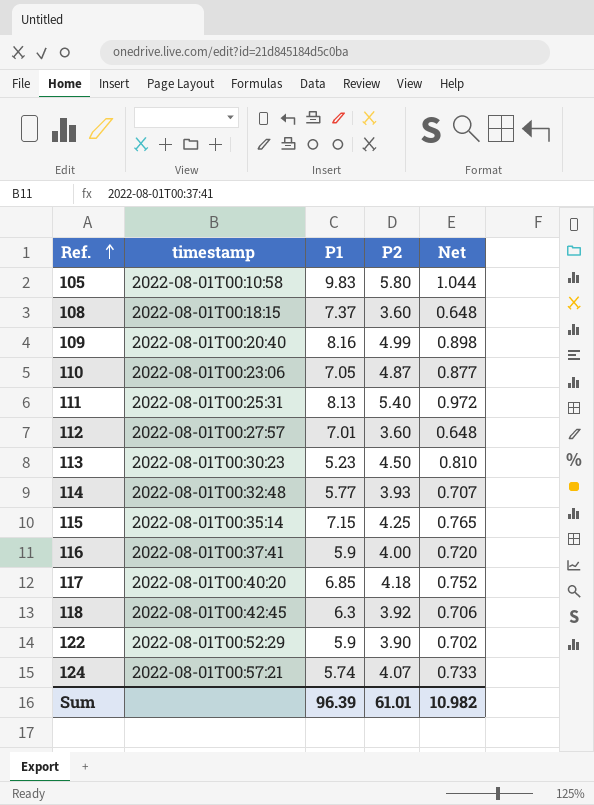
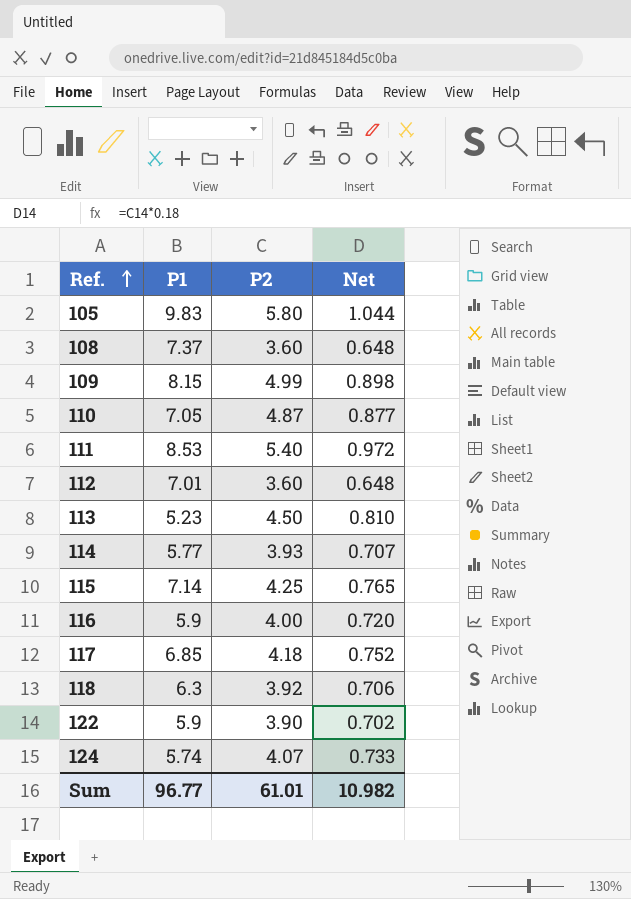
column timestamp | position: 2 -> none
109 | P1: 8.16 -> 8.15
111 | P1: 8.13 -> 8.53
115 | P1: 7.15 -> 7.14
Sum | P1: 96.39 -> 96.77

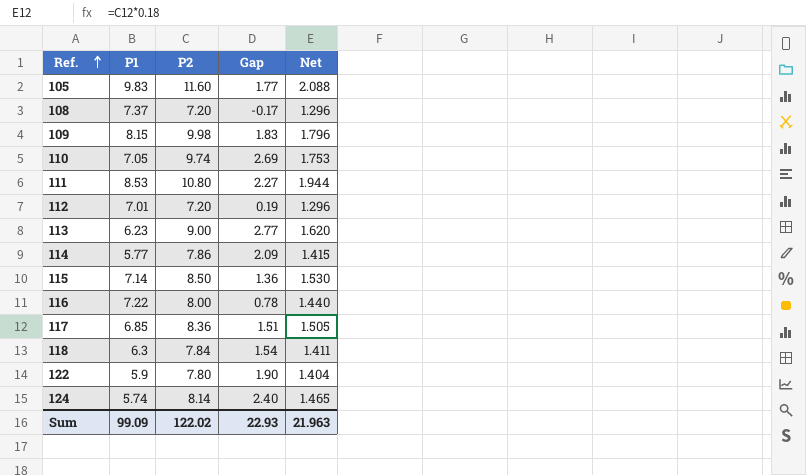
column Gap | formula: none -> [P2] - [P1]
105 | P2: 5.80 -> 11.60
105 | Net: 1.044 -> 2.088
108 | P2: 3.60 -> 7.20
108 | Net: 0.648 -> 1.296
109 | P2: 4.99 -> 9.98
109 | Net: 0.898 -> 1.796
110 | P2: 4.87 -> 9.74
110 | Net: 0.877 -> 1.753
111 | P2: 5.40 -> 10.80
111 | Net: 0.972 -> 1.944
112 | P2: 3.60 -> 7.20
112 | Net: 0.648 -> 1.296
113 | P1: 5.23 -> 6.23
113 | P2: 4.50 -> 9.00
113 | Net: 0.810 -> 1.620
114 | P2: 3.93 -> 7.86
114 | Net: 0.707 -> 1.415
115 | P2: 4.25 -> 8.50
115 | Net: 0.765 -> 1.530
116 | P1: 5.9 -> 7.22
116 | P2: 4.00 -> 8.00
116 | Net: 0.720 -> 1.440
117 | P2: 4.18 -> 8.36
117 | Net: 0.752 -> 1.505
118 | P2: 3.92 -> 7.84
118 | Net: 0.706 -> 1.411
122 | P2: 3.90 -> 7.80
122 | Net: 0.702 -> 1.404
124 | P2: 4.07 -> 8.14
124 | Net: 0.733 -> 1.465
Sum | P1: 96.77 -> 99.09
Sum | P2: 61.01 -> 122.02
Sum | Net: 10.982 -> 21.963

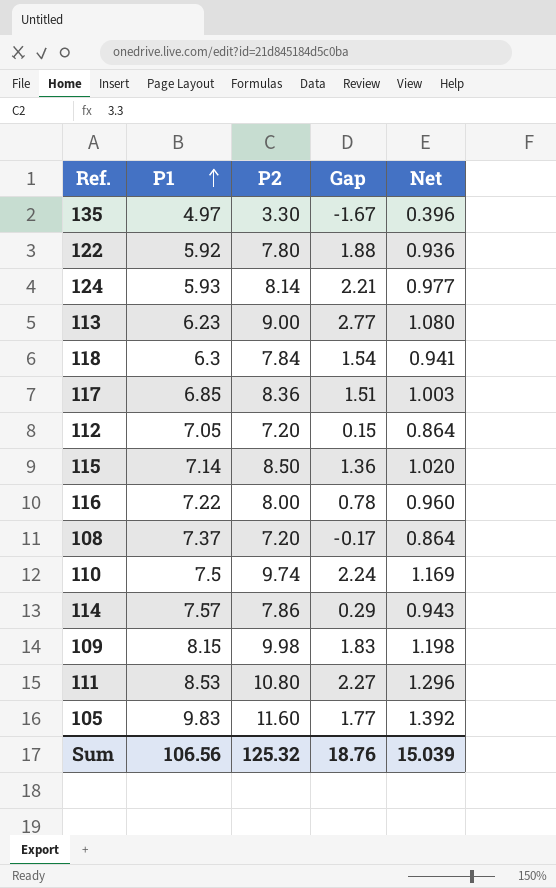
row order: Ref. ascending -> P1 ascending
column Net | formula: [P2] * 0.18 -> [P2] * 0.12
row 135: none -> 4.97 | 3.30 | -1.67 | 0.396
122 | P1: 5.9 -> 5.92
122 | Gap: 1.90 -> 1.88
124 | P1: 5.74 -> 5.93
124 | Gap: 2.40 -> 2.21
112 | P1: 7.01 -> 7.05
112 | Gap: 0.19 -> 0.15
110 | P1: 7.05 -> 7.5
110 | Gap: 2.69 -> 2.24
114 | P1: 5.77 -> 7.57
114 | Gap: 2.09 -> 0.29
Sum | P1: 99.09 -> 106.56
Sum | P2: 122.02 -> 125.32
Sum | Gap: 22.93 -> 18.76
Sum | Net: 21.963 -> 15.039

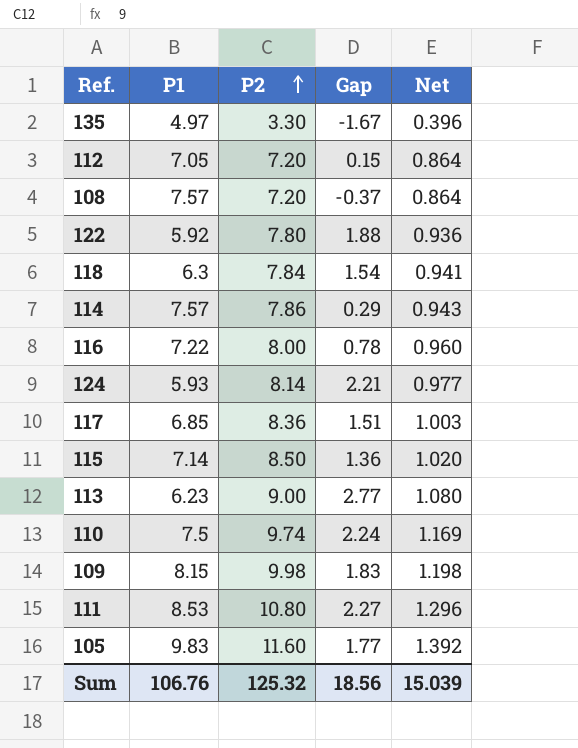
row order: P1 ascending -> P2 ascending
108 | P1: 7.37 -> 7.57
108 | Gap: -0.17 -> -0.37
Sum | P1: 106.56 -> 106.76
Sum | Gap: 18.76 -> 18.56

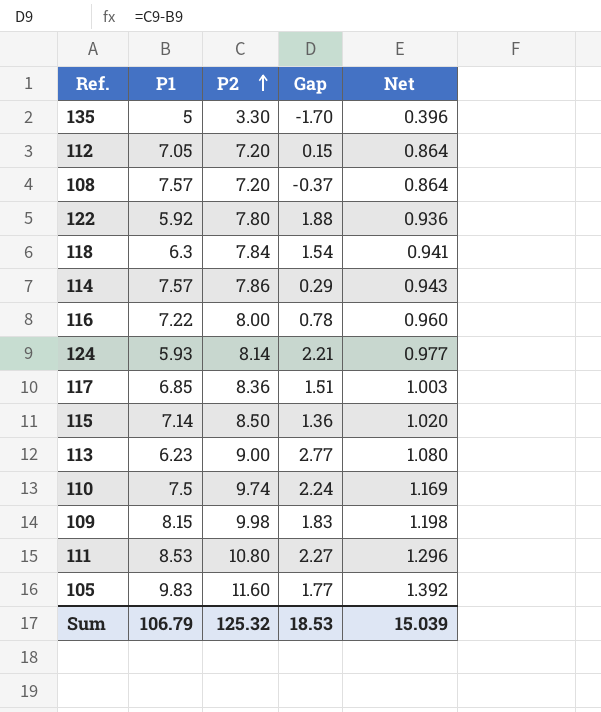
135 | P1: 4.97 -> 5
135 | Gap: -1.67 -> -1.70
Sum | P1: 106.76 -> 106.79
Sum | Gap: 18.56 -> 18.53

